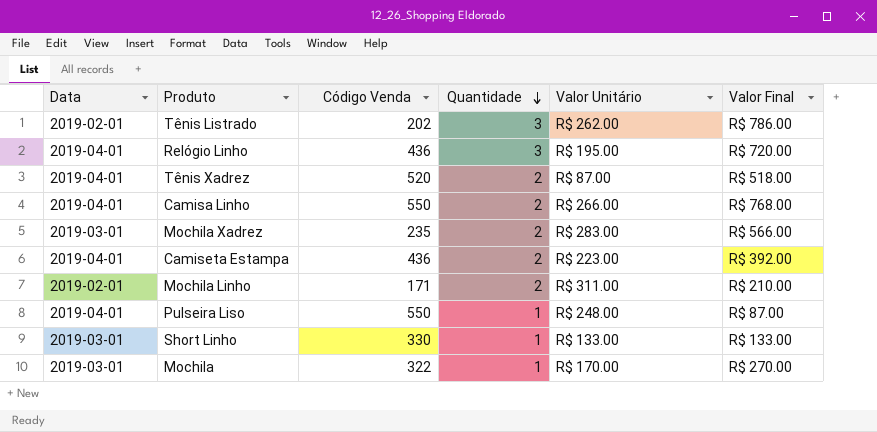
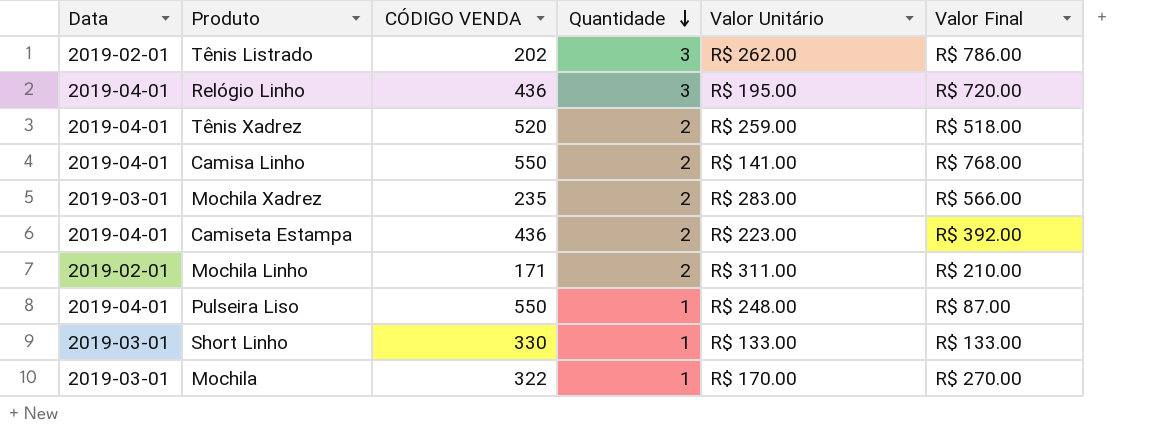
column name: Código Venda -> CÓDIGO VENDA
Tênis Xadrez | Valor Unitário: R$ 87.00 -> R$ 259.00
Camisa Linho | Valor Unitário: R$ 266.00 -> R$ 141.00

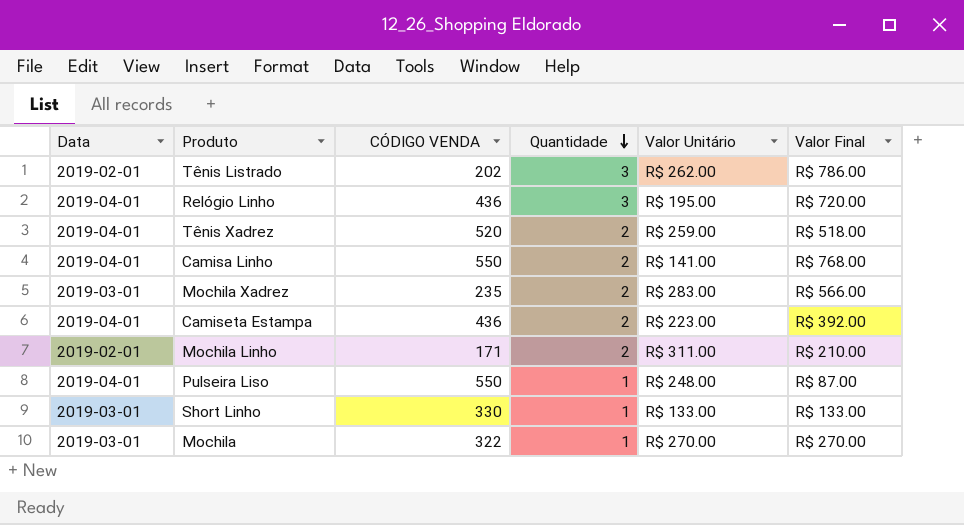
Mochila | Valor Unitário: R$ 170.00 -> R$ 270.00

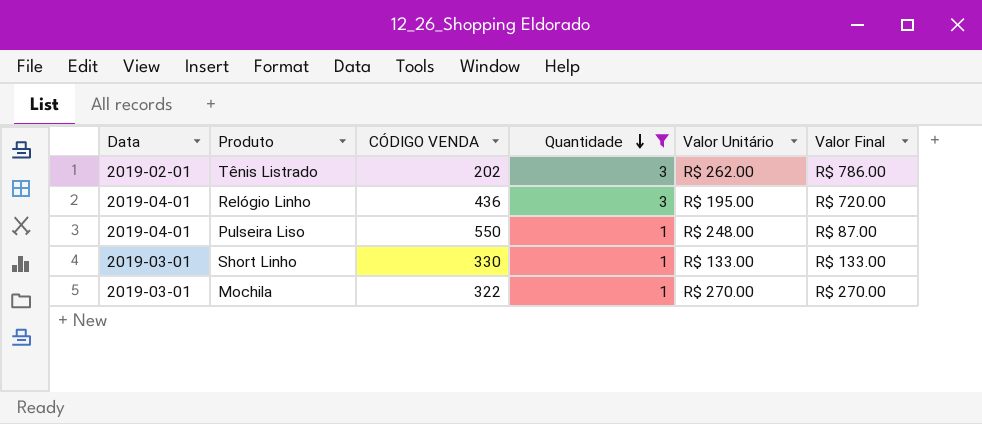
filter: none -> Quantidade != 2

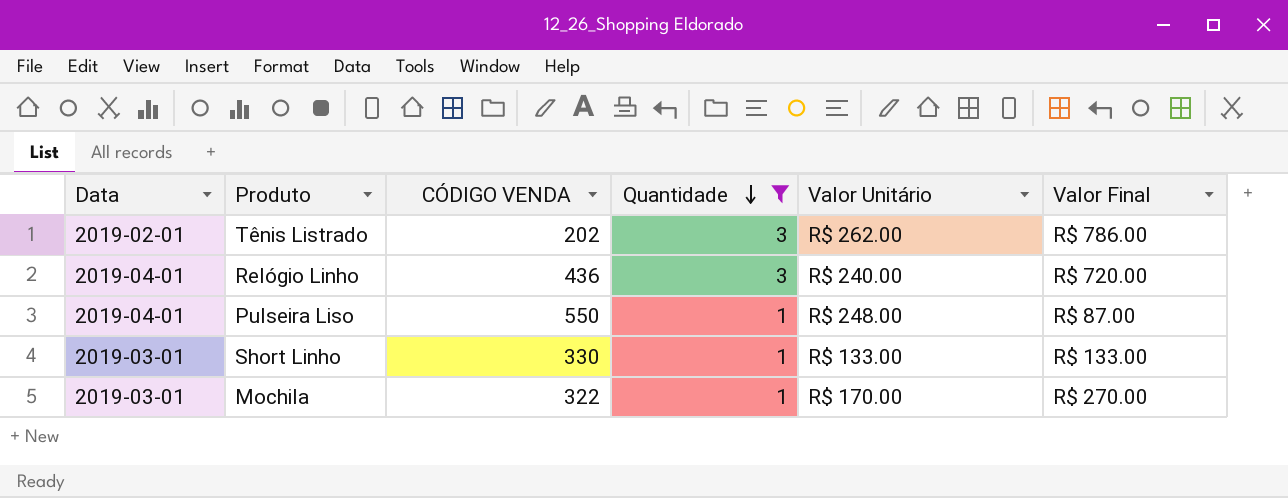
Relógio Linho | Valor Unitário: R$ 195.00 -> R$ 240.00
Mochila | Valor Unitário: R$ 270.00 -> R$ 170.00

